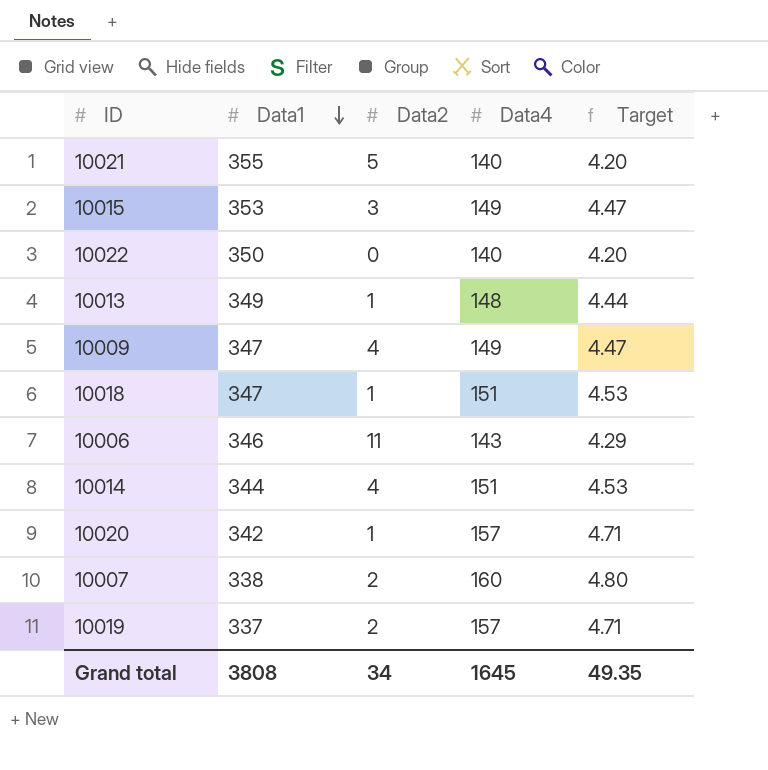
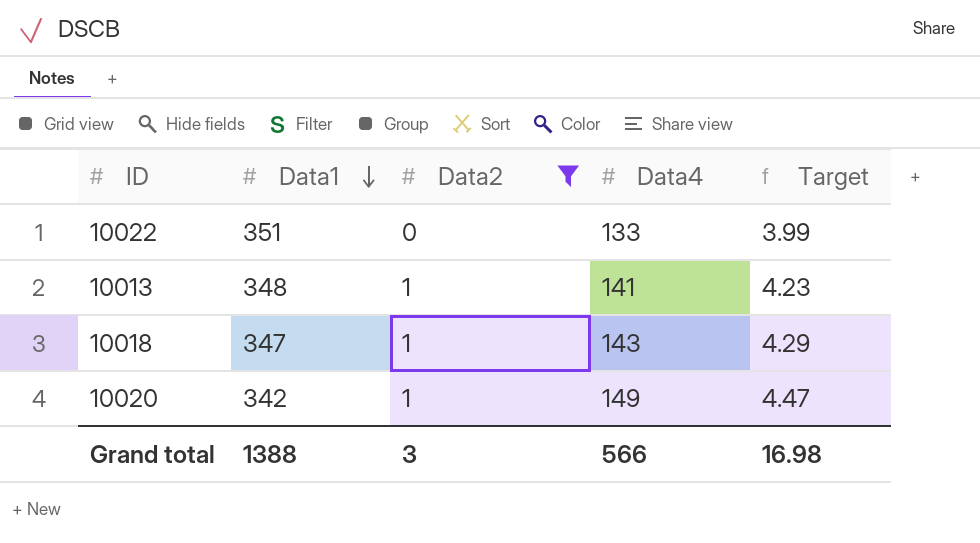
filter: none -> Data2 <= 1
10022 | Data1: 350 -> 351
10022 | Data4: 140 -> 133
10022 | Target: 4.20 -> 3.99
10013 | Data1: 349 -> 348
10013 | Data4: 148 -> 141
10013 | Target: 4.44 -> 4.23
10018 | Data4: 151 -> 143
10018 | Target: 4.53 -> 4.29
10020 | Data4: 157 -> 149
10020 | Target: 4.71 -> 4.47
Grand total | Data1: 3808 -> 1388
Grand total | Data2: 34 -> 3
Grand total | Data4: 1645 -> 566
Grand total | Target: 49.35 -> 16.98

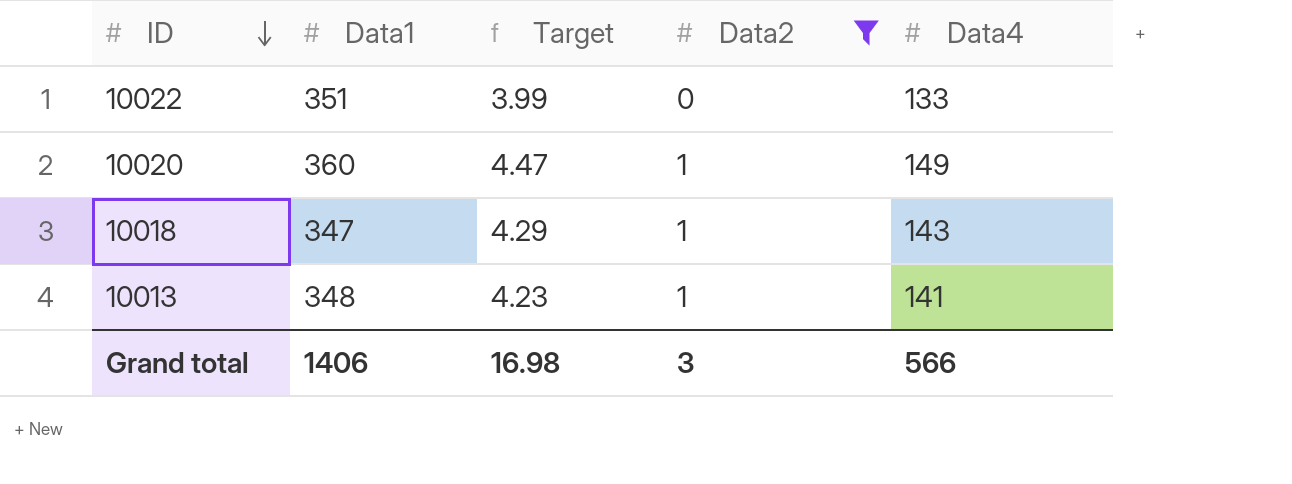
row order: Data1 descending -> ID descending
column Target | position: 5 -> 3
10020 | Data1: 342 -> 360
Grand total | Data1: 1388 -> 1406

